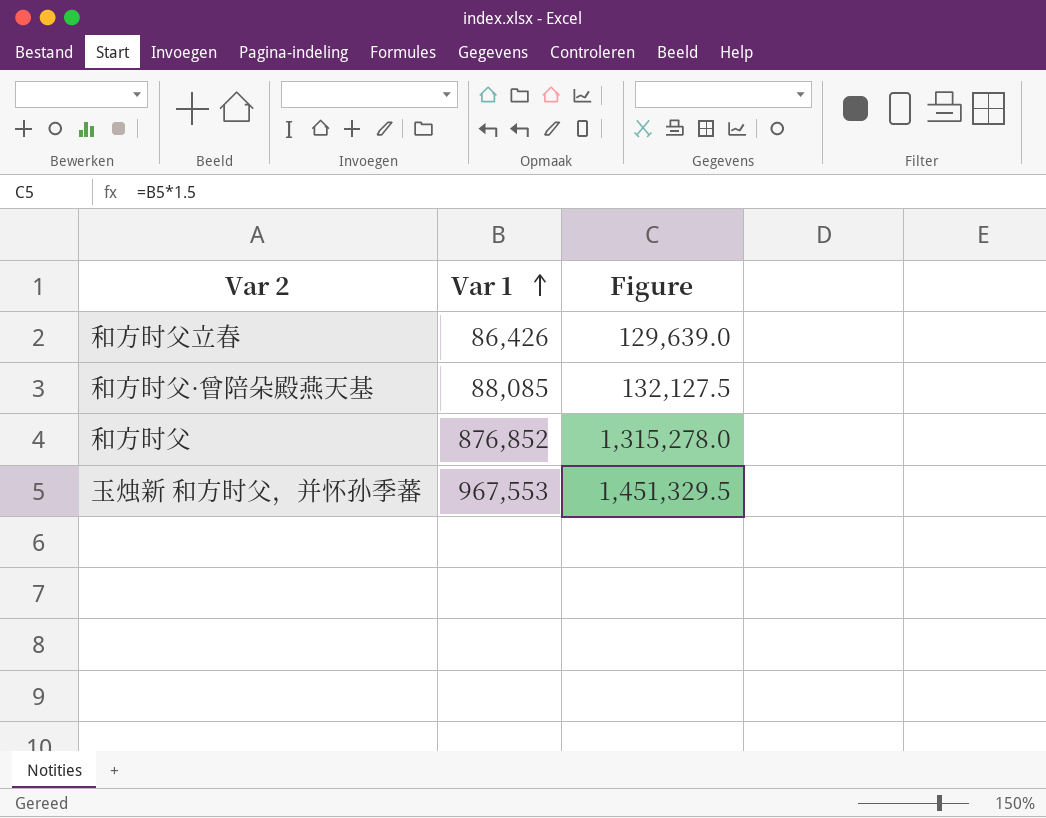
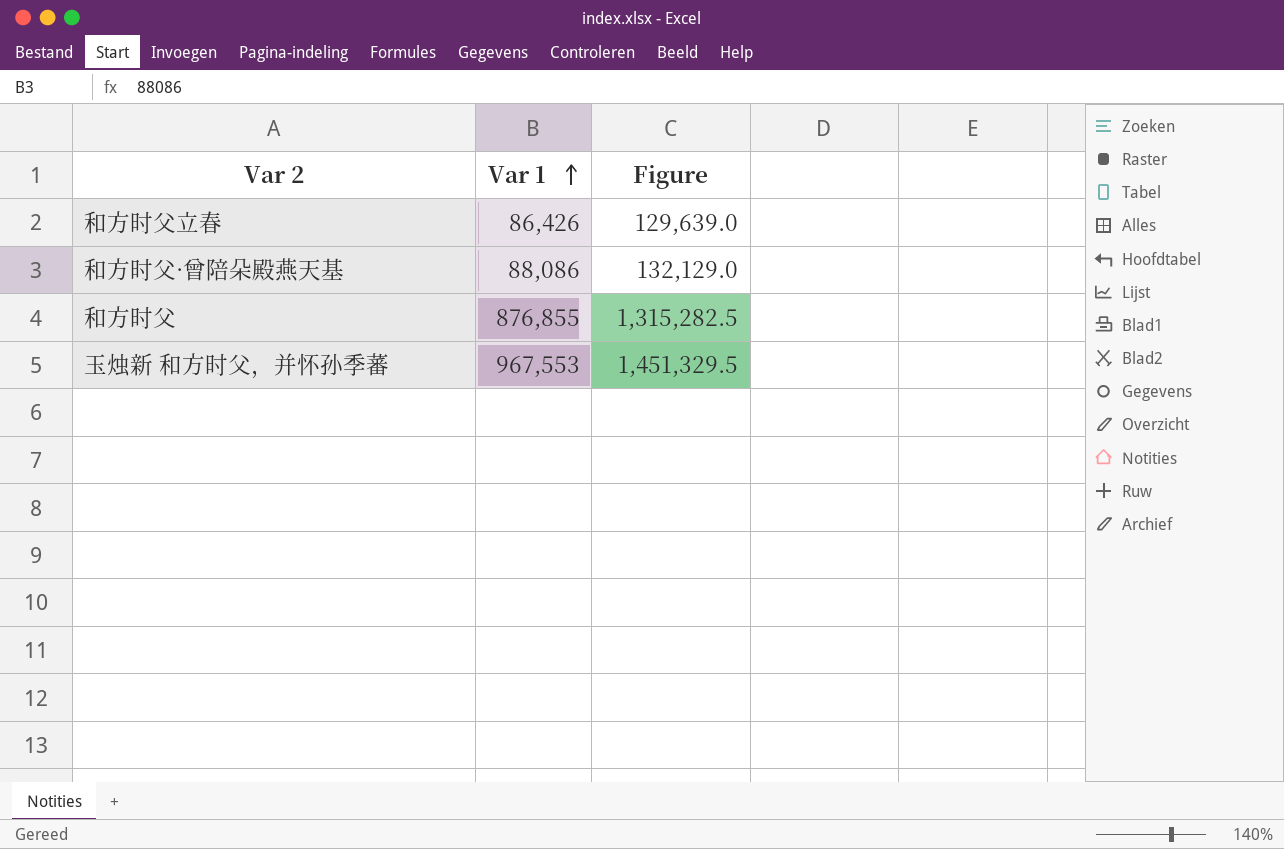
和方时父·曾陪朵殿燕天基 | Var 1: 88,085 -> 88,086
和方时父·曾陪朵殿燕天基 | Figure: 132,127.5 -> 132,129.0
和方时父 | Var 1: 876,852 -> 876,855
和方时父 | Figure: 1,315,278.0 -> 1,315,282.5

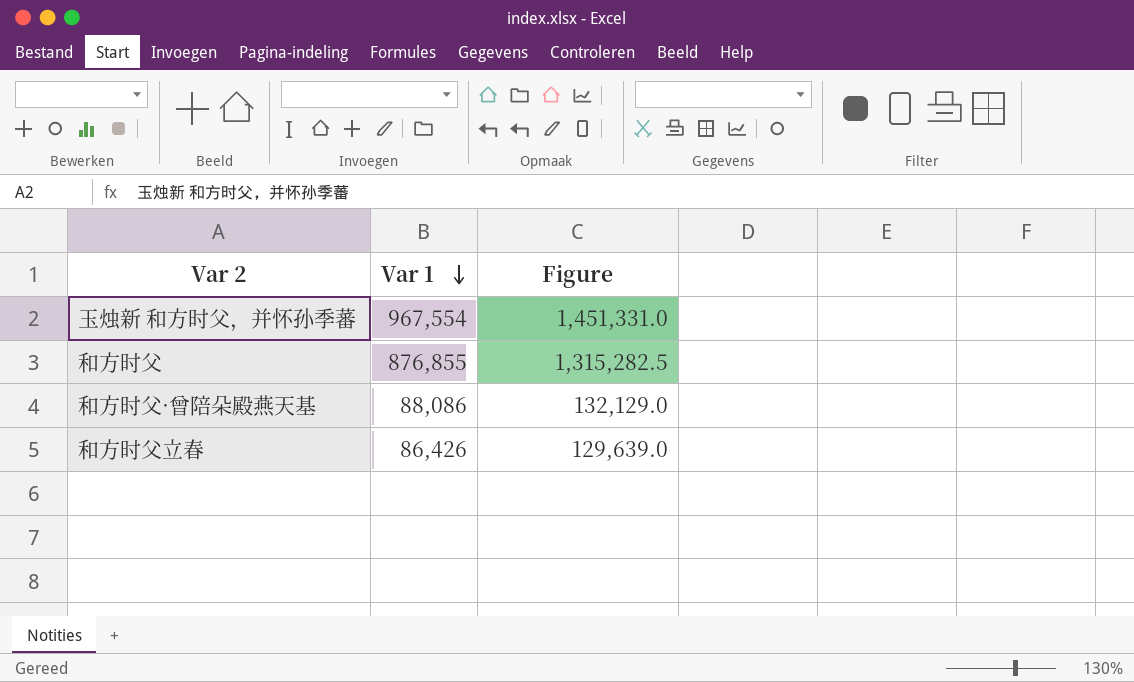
row order: Var 1 ascending -> Var 1 descending
玉烛新 和方时父，并怀孙季蕃 | Var 1: 967,553 -> 967,554
玉烛新 和方时父，并怀孙季蕃 | Figure: 1,451,329.5 -> 1,451,331.0

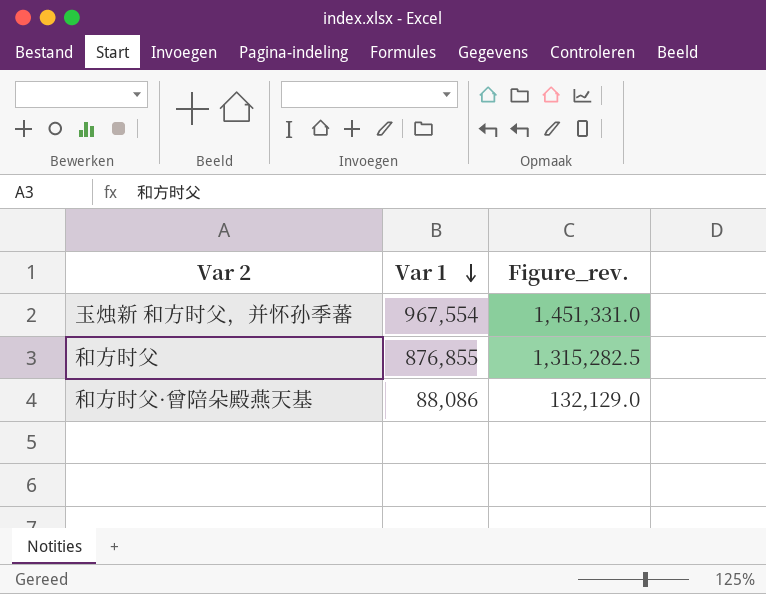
column name: Figure -> Figure_rev.
row 和方时父立春: 86,426 | 129,639.0 -> none

